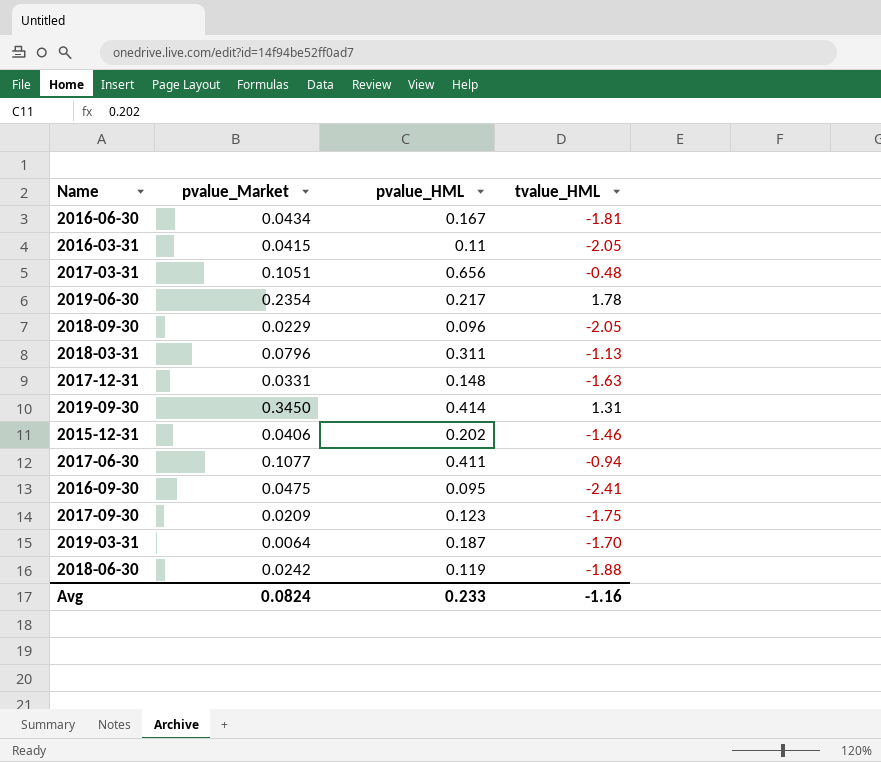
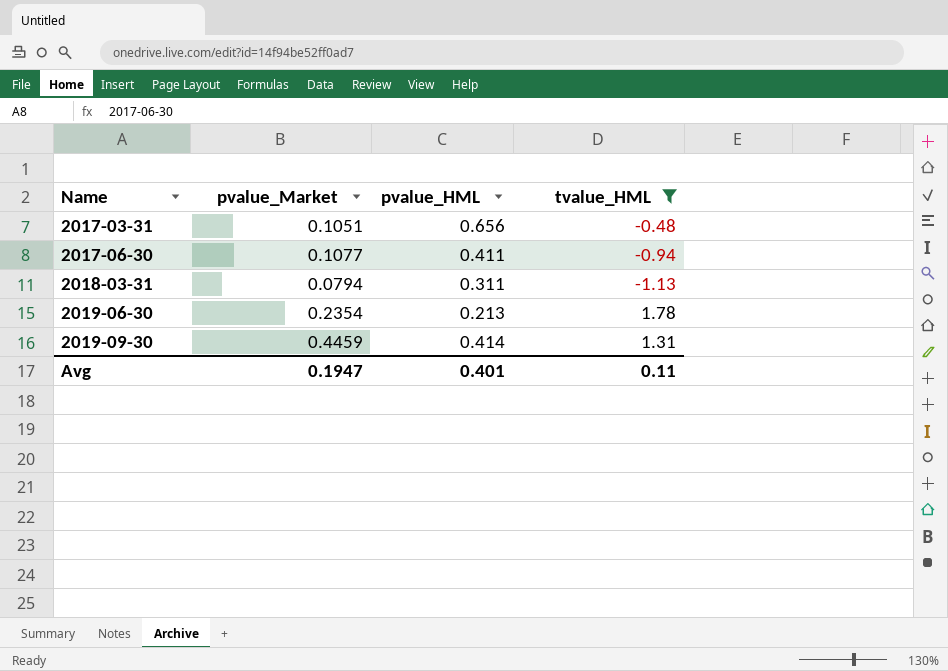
filter: none -> tvalue_HML >= -1.13
row order: none -> Name ascending
2018-03-31 | pvalue_Market: 0.0796 -> 0.0794
2019-06-30 | pvalue_HML: 0.217 -> 0.213
2019-09-30 | pvalue_Market: 0.3450 -> 0.4459
Avg | pvalue_Market: 0.0824 -> 0.1947
Avg | pvalue_HML: 0.233 -> 0.401
Avg | tvalue_HML: -1.16 -> 0.11

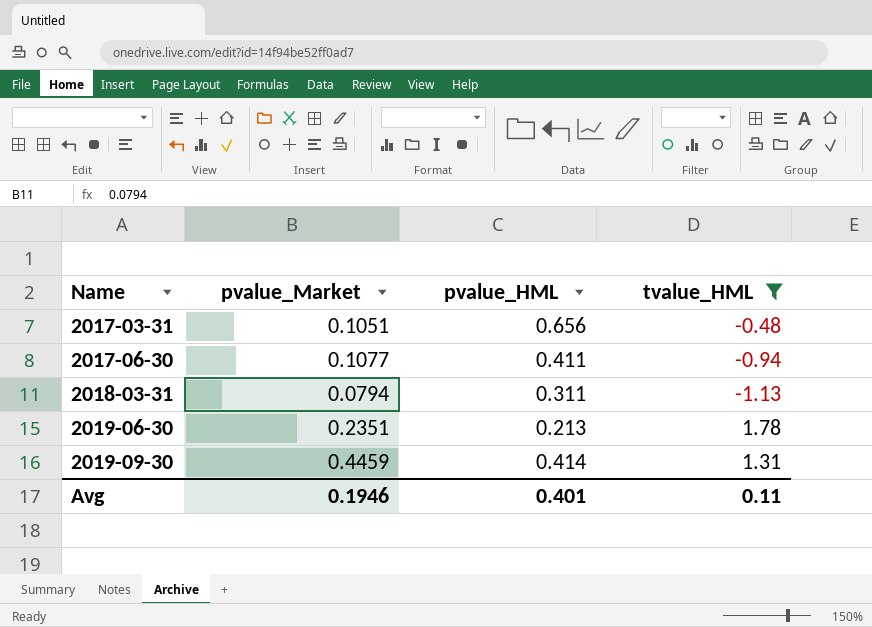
2019-06-30 | pvalue_Market: 0.2354 -> 0.2351
Avg | pvalue_Market: 0.1947 -> 0.1946

